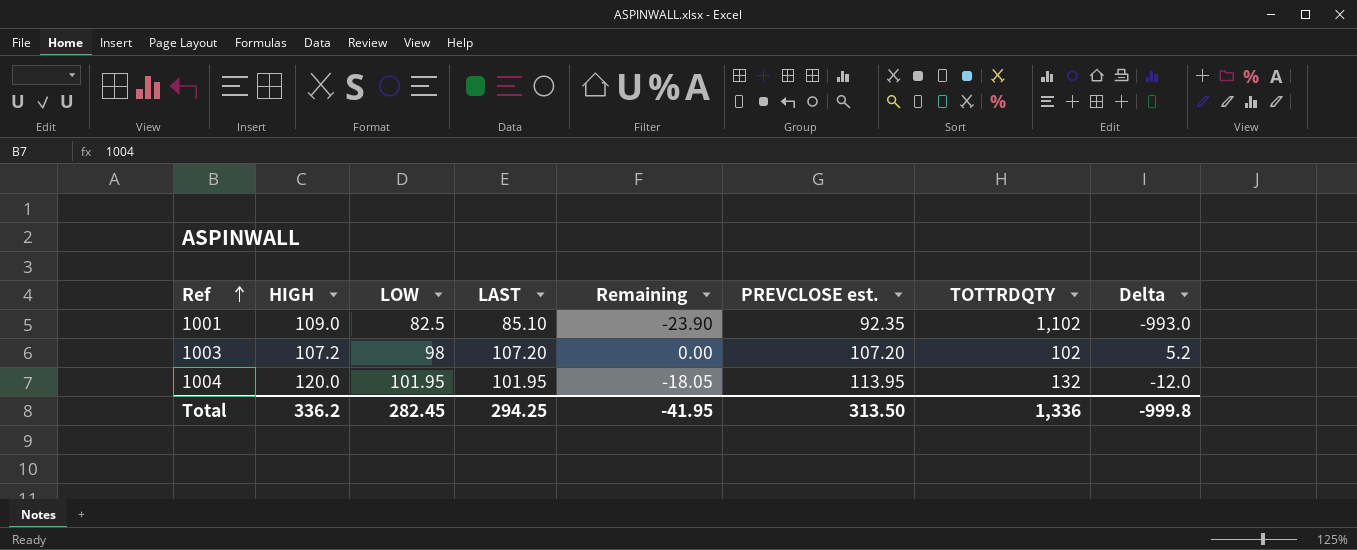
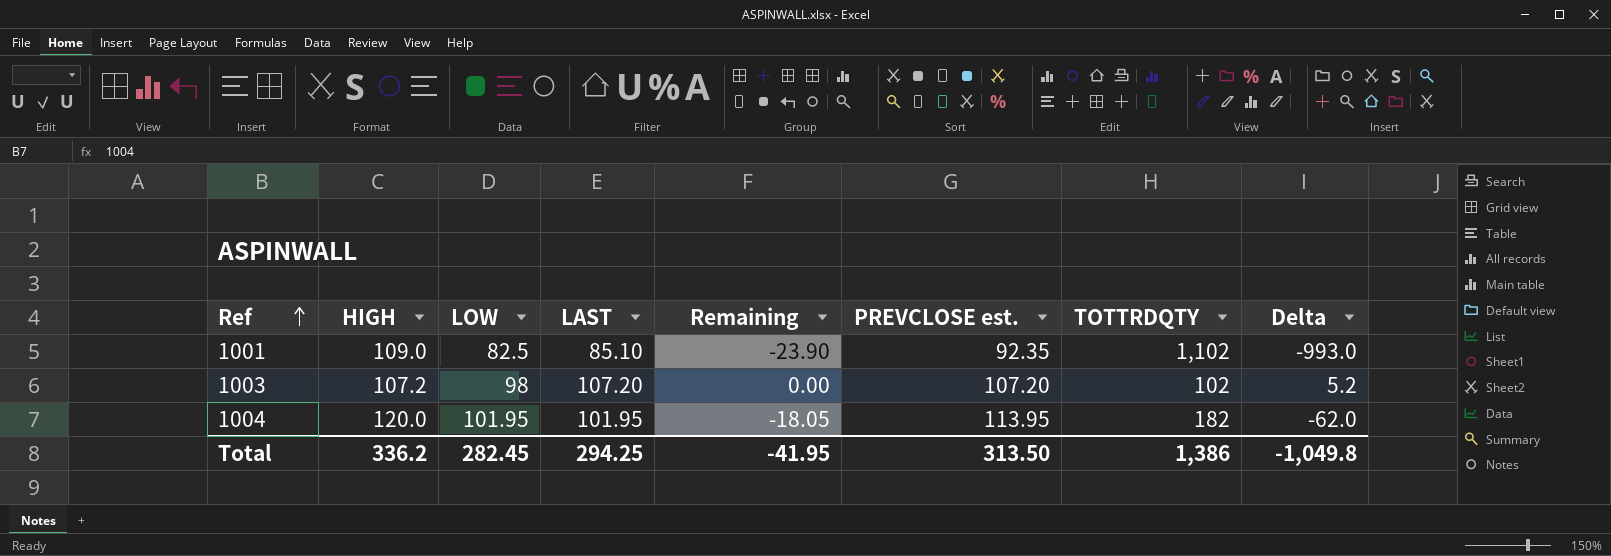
1004 | TOTTRDQTY: 132 -> 182
1004 | Delta: -12.0 -> -62.0
Total | TOTTRDQTY: 1,336 -> 1,386
Total | Delta: -999.8 -> -1,049.8

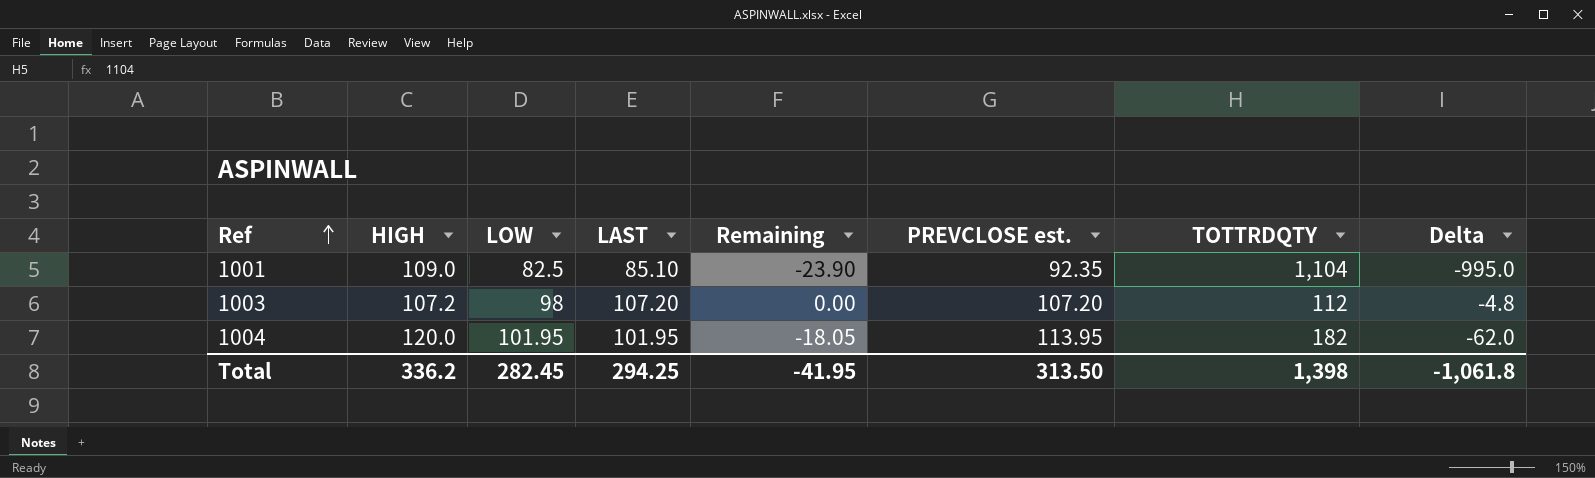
1001 | TOTTRDQTY: 1,102 -> 1,104
1001 | Delta: -993.0 -> -995.0
1003 | TOTTRDQTY: 102 -> 112
1003 | Delta: 5.2 -> -4.8
Total | TOTTRDQTY: 1,386 -> 1,398
Total | Delta: -1,049.8 -> -1,061.8

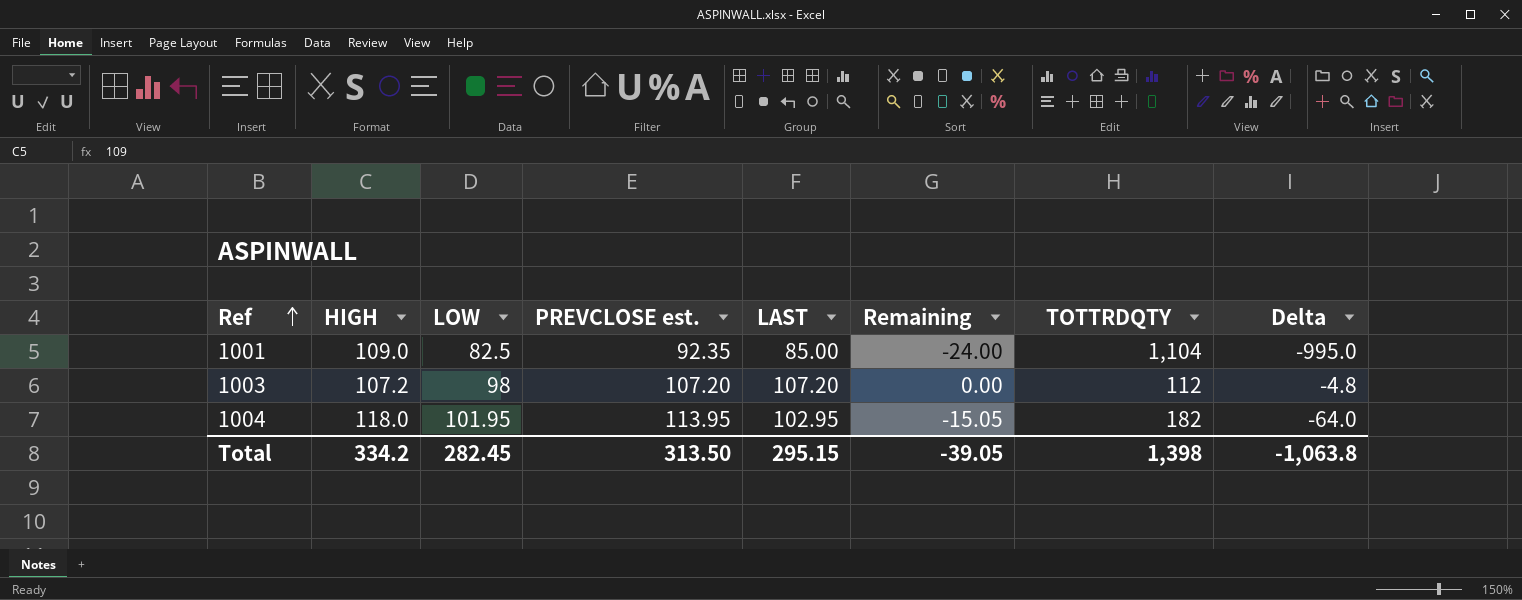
column PREVCLOSE est. | position: 6 -> 4
1001 | LAST: 85.10 -> 85.00
1001 | Remaining: -23.90 -> -24.00
1004 | HIGH: 120.0 -> 118.0
1004 | LAST: 101.95 -> 102.95
1004 | Remaining: -18.05 -> -15.05
1004 | Delta: -62.0 -> -64.0
Total | HIGH: 336.2 -> 334.2
Total | LAST: 294.25 -> 295.15
Total | Remaining: -41.95 -> -39.05
Total | Delta: -1,061.8 -> -1,063.8

